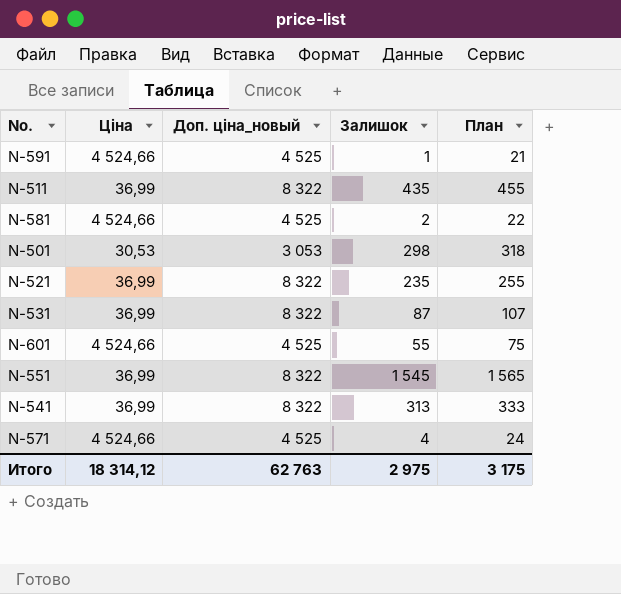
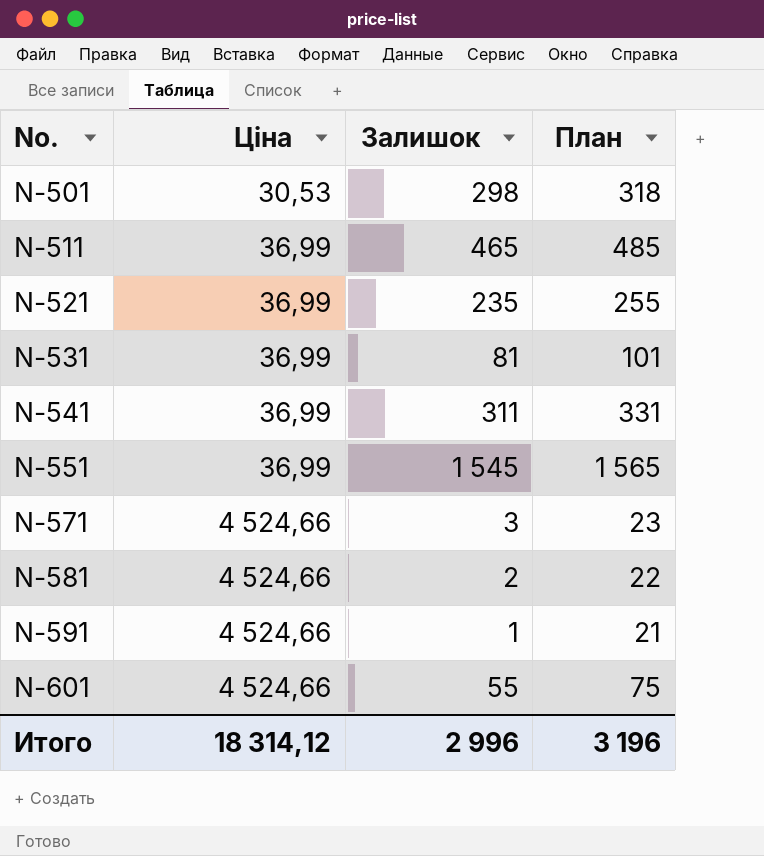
row order: none -> No. ascending
column Доп. ціна_новый | position: 3 -> none
N-511 | Залишок: 435 -> 465
N-511 | План: 455 -> 485
N-531 | Залишок: 87 -> 81
N-531 | План: 107 -> 101
N-541 | Залишок: 313 -> 311
N-541 | План: 333 -> 331
N-571 | Залишок: 4 -> 3
N-571 | План: 24 -> 23
Итого | Залишок: 2 975 -> 2 996
Итого | План: 3 175 -> 3 196

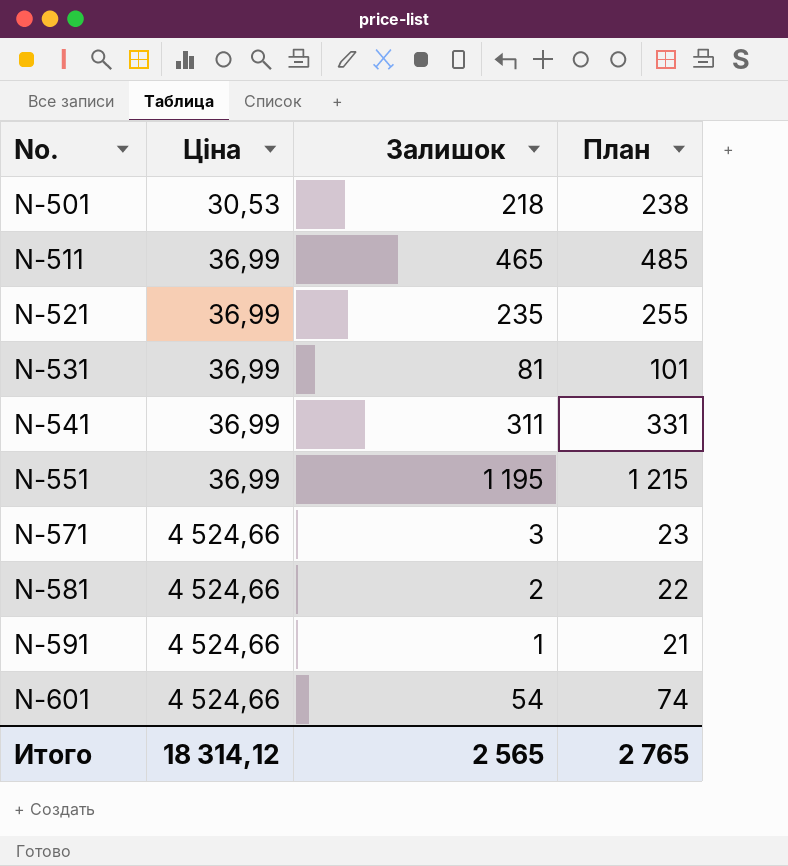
N-501 | Залишок: 298 -> 218
N-501 | План: 318 -> 238
N-551 | Залишок: 1 545 -> 1 195
N-551 | План: 1 565 -> 1 215
N-601 | Залишок: 55 -> 54
N-601 | План: 75 -> 74
Итого | Залишок: 2 996 -> 2 565
Итого | План: 3 196 -> 2 765

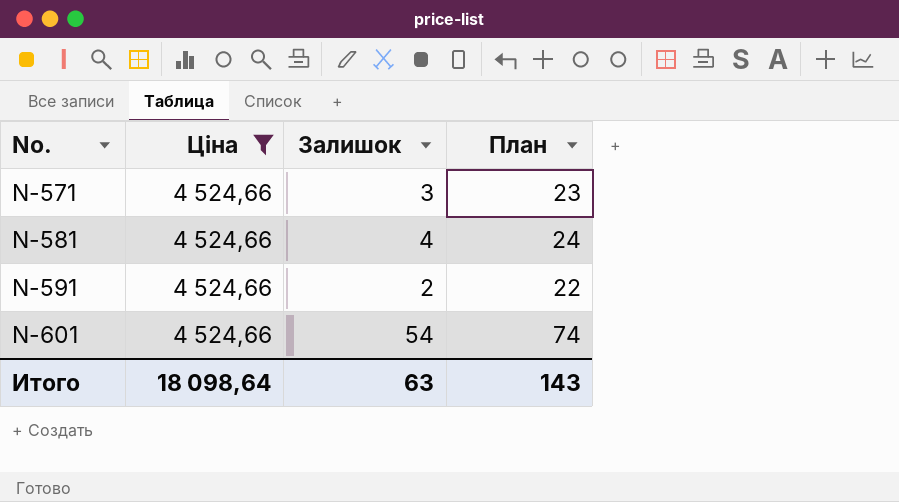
filter: none -> Ціна = 4 524,66
N-581 | Залишок: 2 -> 4
N-581 | План: 22 -> 24
N-591 | Залишок: 1 -> 2
N-591 | План: 21 -> 22
Итого | Ціна: 18 314,12 -> 18 098,64
Итого | Залишок: 2 565 -> 63
Итого | План: 2 765 -> 143

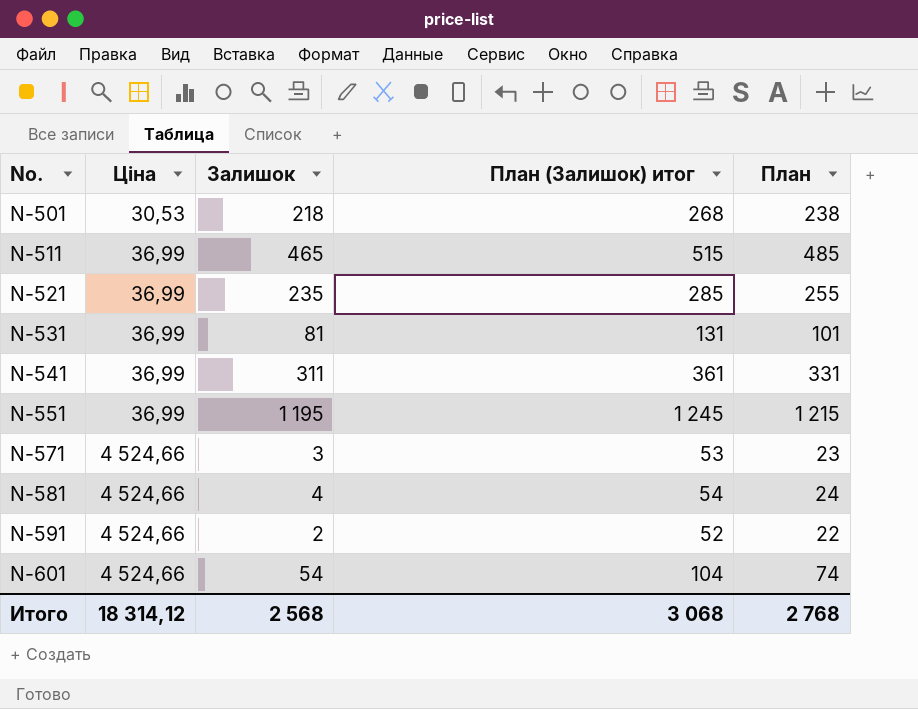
filter: Ціна = 4 524,66 -> none
column План (Залишок) итог | formula: none -> [Залишок] + 50
Итого | Ціна: 18 098,64 -> 18 314,12
Итого | Залишок: 63 -> 2 568
Итого | План: 143 -> 2 768

